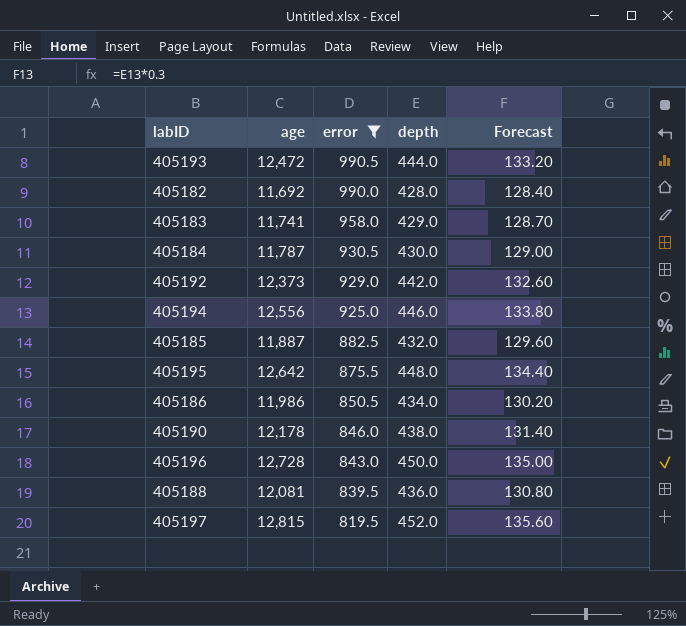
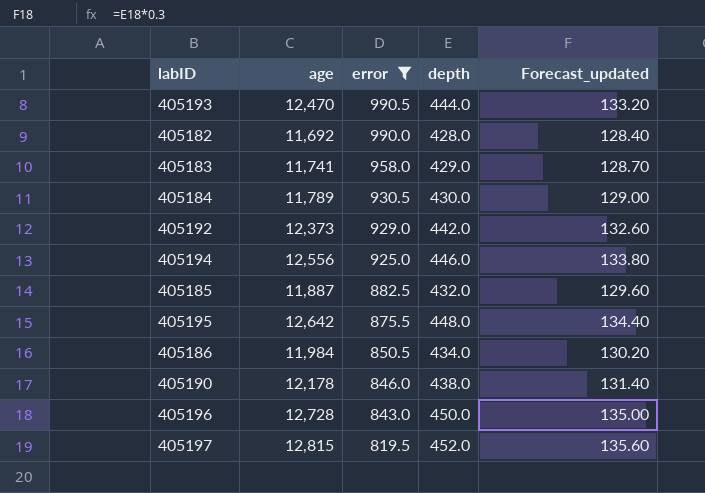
column name: Forecast -> Forecast_updated
row 405188: 12,081 | 839.5 | 436.0 | 130.80 -> none
405193 | age: 12,472 -> 12,470
405184 | age: 11,787 -> 11,789
405186 | age: 11,986 -> 11,984

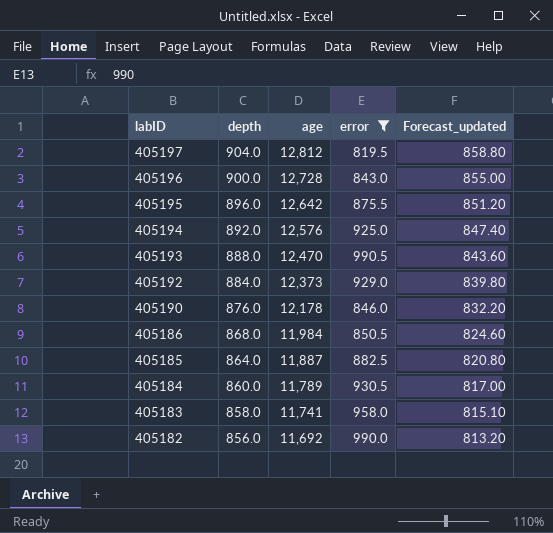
row order: error descending -> labID descending
column depth | position: 4 -> 2
column Forecast_updated | formula: [depth] * 0.3 -> [depth] * 0.95
405197 | depth: 452.0 -> 904.0
405197 | age: 12,815 -> 12,812
405196 | depth: 450.0 -> 900.0
405195 | depth: 448.0 -> 896.0
405194 | depth: 446.0 -> 892.0
405194 | age: 12,556 -> 12,576
405193 | depth: 444.0 -> 888.0
405192 | depth: 442.0 -> 884.0
405190 | depth: 438.0 -> 876.0
405186 | depth: 434.0 -> 868.0
405185 | depth: 432.0 -> 864.0
405184 | depth: 430.0 -> 860.0
405183 | depth: 429.0 -> 858.0
405182 | depth: 428.0 -> 856.0

